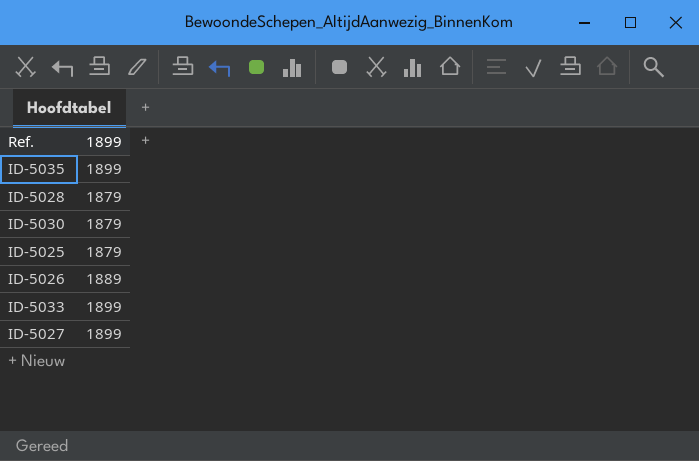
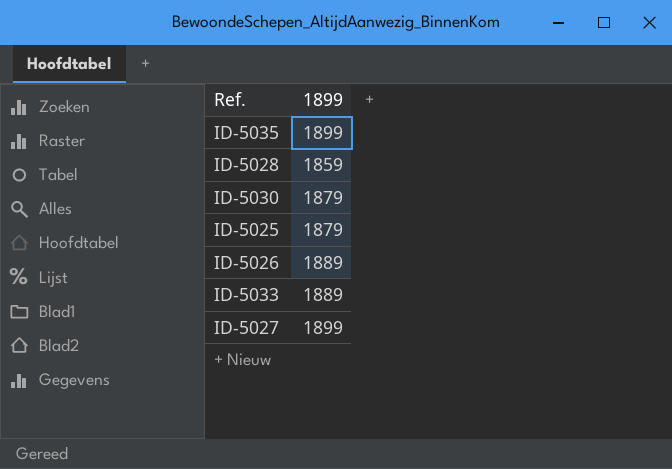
ID-5028 | 1899: 1879 -> 1859
ID-5033 | 1899: 1899 -> 1889

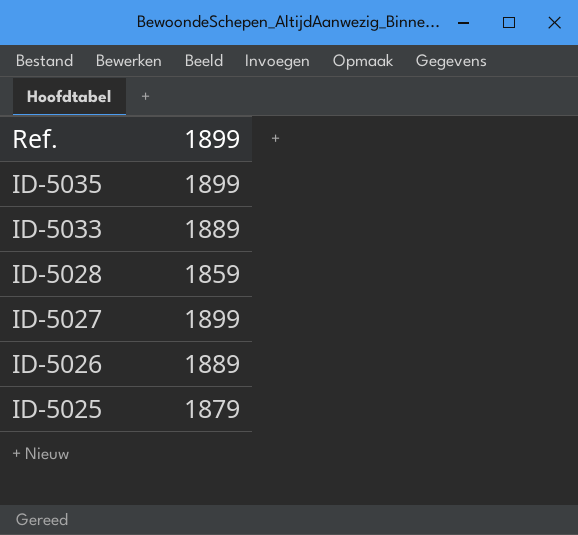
row order: none -> Ref. descending
row ID-5030: 1879 -> none

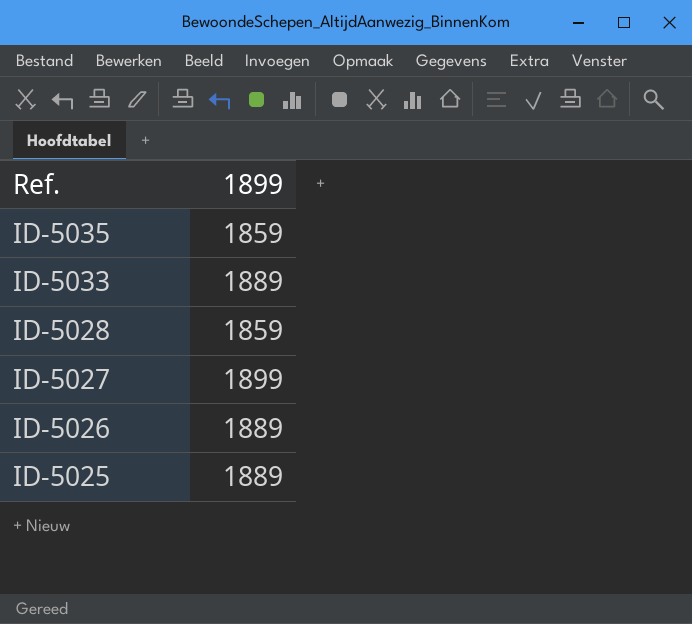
ID-5035 | 1899: 1899 -> 1859
ID-5025 | 1899: 1879 -> 1889

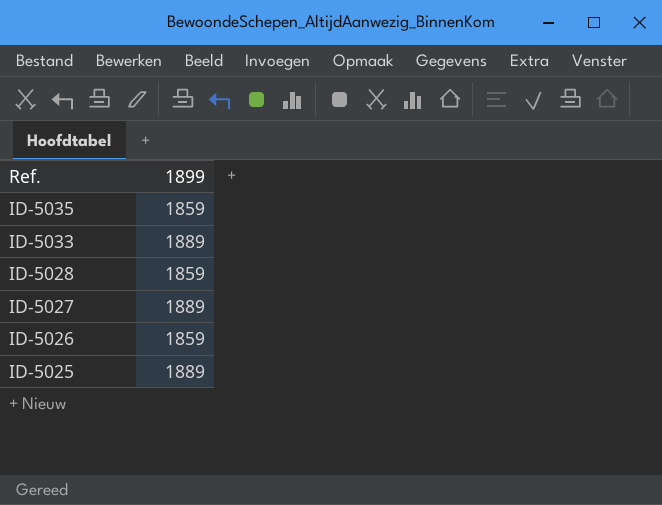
ID-5027 | 1899: 1899 -> 1889
ID-5026 | 1899: 1889 -> 1859

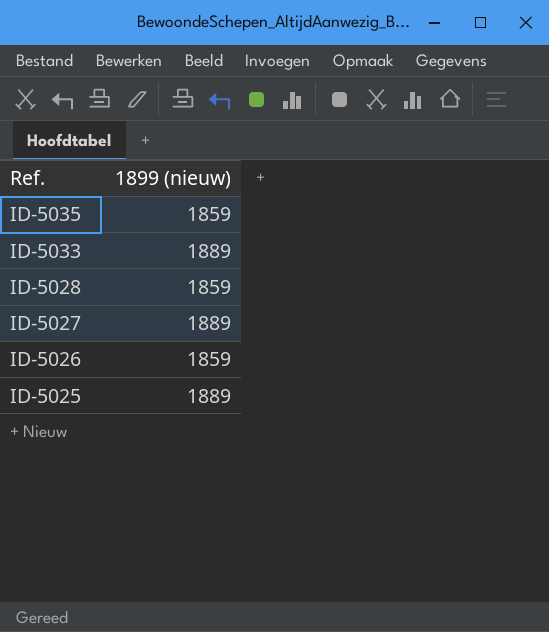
column name: 1899 -> 1899 (nieuw)

